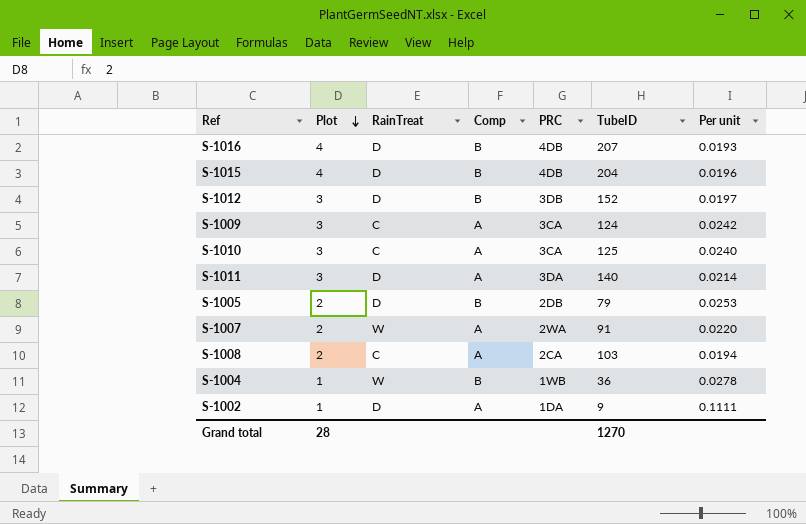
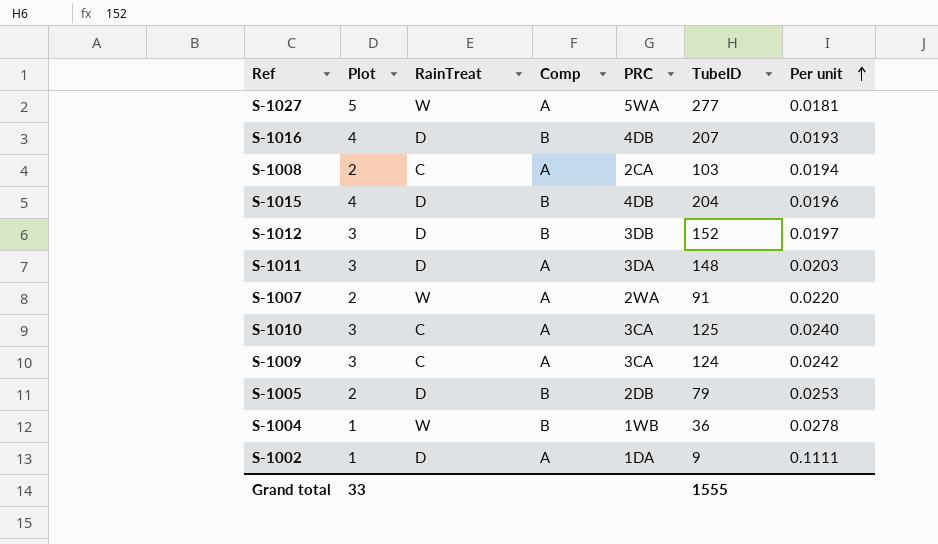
row order: Plot descending -> Per unit ascending
row S-1027: none -> 5 | W | A | 5WA | 277 | 0.0181
S-1011 | TubeID: 140 -> 148
S-1011 | Per unit: 0.0214 -> 0.0203
Grand total | Plot: 28 -> 33
Grand total | TubeID: 1270 -> 1555

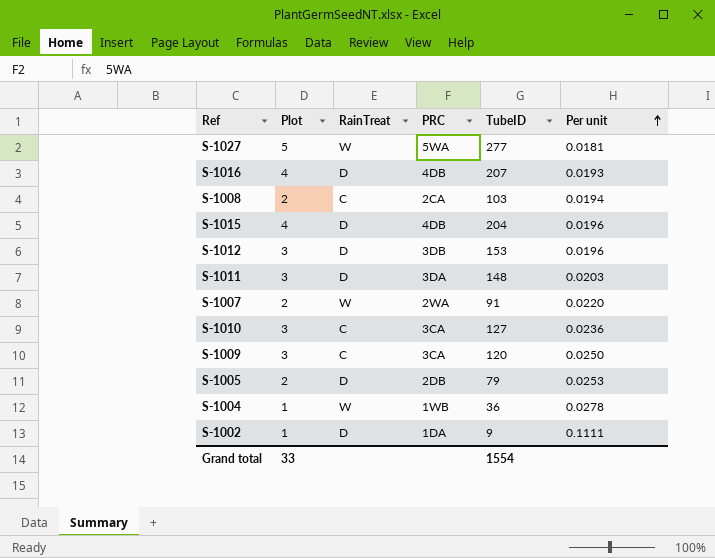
column Comp | position: 4 -> none
S-1012 | TubeID: 152 -> 153
S-1012 | Per unit: 0.0197 -> 0.0196
S-1010 | TubeID: 125 -> 127
S-1010 | Per unit: 0.0240 -> 0.0236
S-1009 | TubeID: 124 -> 120
S-1009 | Per unit: 0.0242 -> 0.0250
Grand total | TubeID: 1555 -> 1554

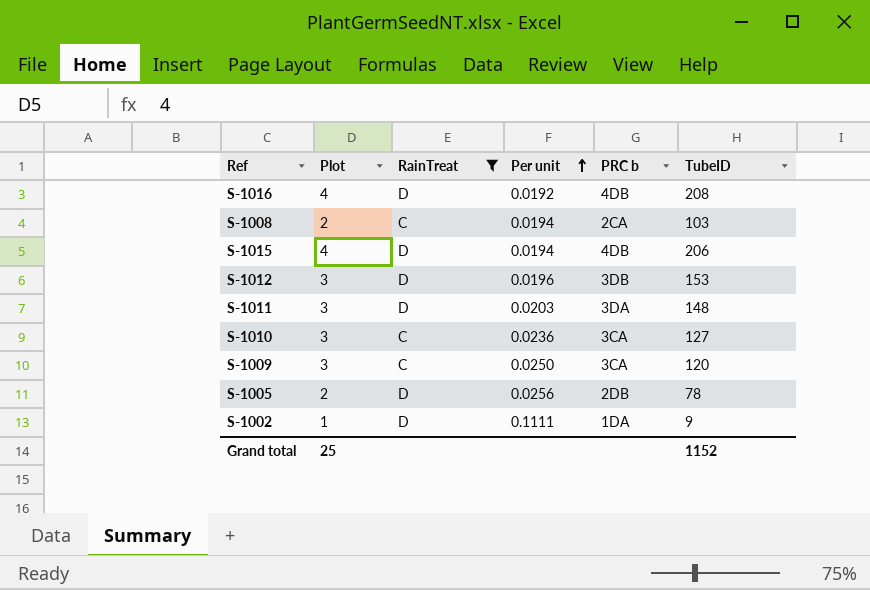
filter: none -> RainTreat != W
column Per unit | position: 6 -> 4
column name: PRC -> PRC b
S-1016 | Per unit: 0.0193 -> 0.0192
S-1016 | TubeID: 207 -> 208
S-1015 | Per unit: 0.0196 -> 0.0194
S-1015 | TubeID: 204 -> 206
S-1005 | Per unit: 0.0253 -> 0.0256
S-1005 | TubeID: 79 -> 78
Grand total | Plot: 33 -> 25
Grand total | TubeID: 1554 -> 1152

